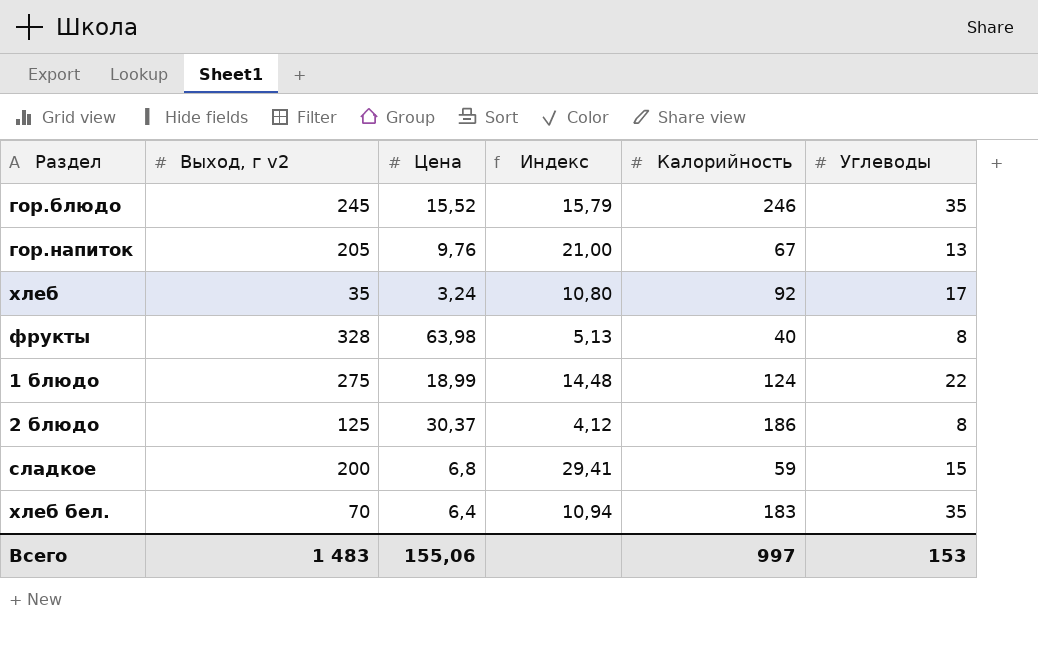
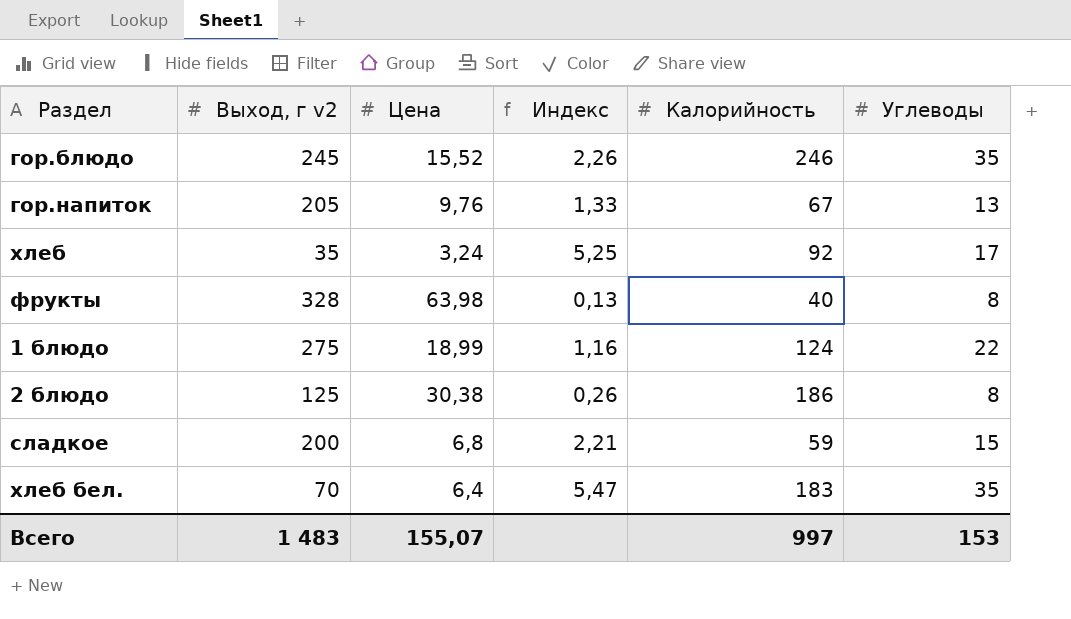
column Индекс | formula: [Выход, г v2] / [Цена] -> [Углеводы] / [Цена]
2 блюдо | Цена: 30,37 -> 30,38
Всего | Цена: 155,06 -> 155,07

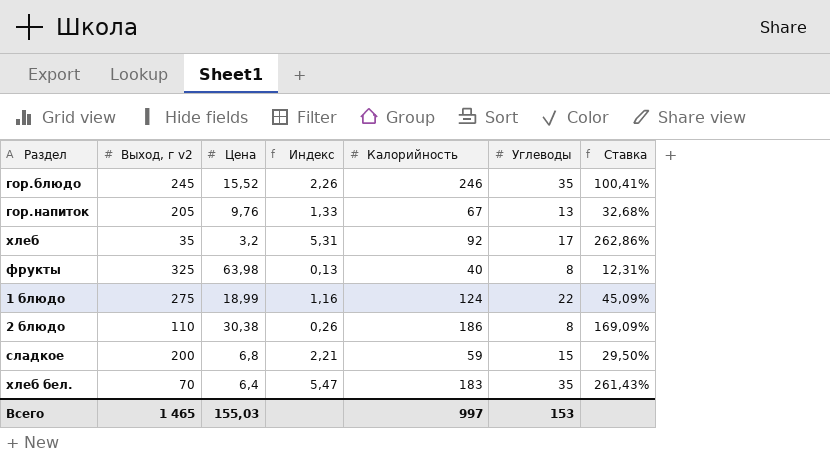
column Ставка | formula: none -> [Калорийность] / [Выход, г v2]
хлеб | Цена: 3,24 -> 3,2
хлеб | Индекс: 5,25 -> 5,31
фрукты | Выход, г v2: 328 -> 325
2 блюдо | Выход, г v2: 125 -> 110
Всего | Выход, г v2: 1 483 -> 1 465
Всего | Цена: 155,07 -> 155,03

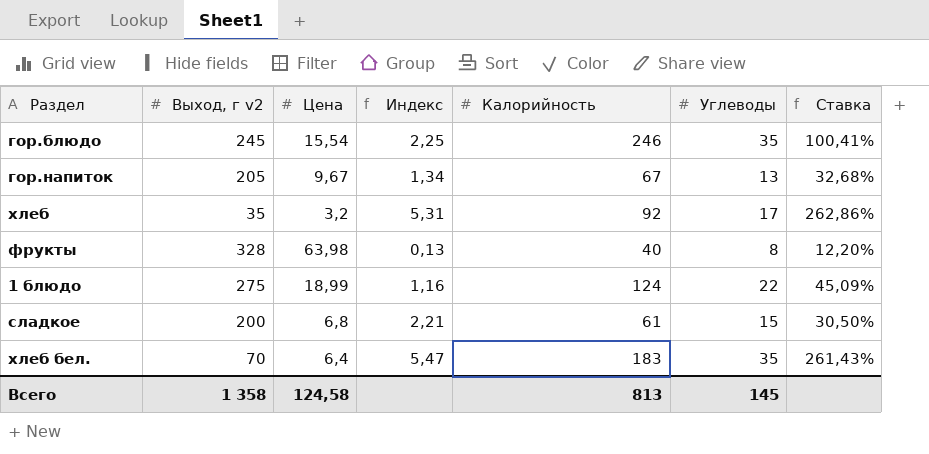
row 2 блюдо: 110 | 30,38 | 0,26 | 186 | 8 | 169,09% -> none
гор.блюдо | Цена: 15,52 -> 15,54
гор.блюдо | Индекс: 2,26 -> 2,25
гор.напиток | Цена: 9,76 -> 9,67
гор.напиток | Индекс: 1,33 -> 1,34
фрукты | Выход, г v2: 325 -> 328
фрукты | Ставка: 12,31% -> 12,20%
сладкое | Калорийность: 59 -> 61
сладкое | Ставка: 29,50% -> 30,50%
Всего | Выход, г v2: 1 465 -> 1 358
Всего | Цена: 155,03 -> 124,58
Всего | Калорийность: 997 -> 813
Всего | Углеводы: 153 -> 145

